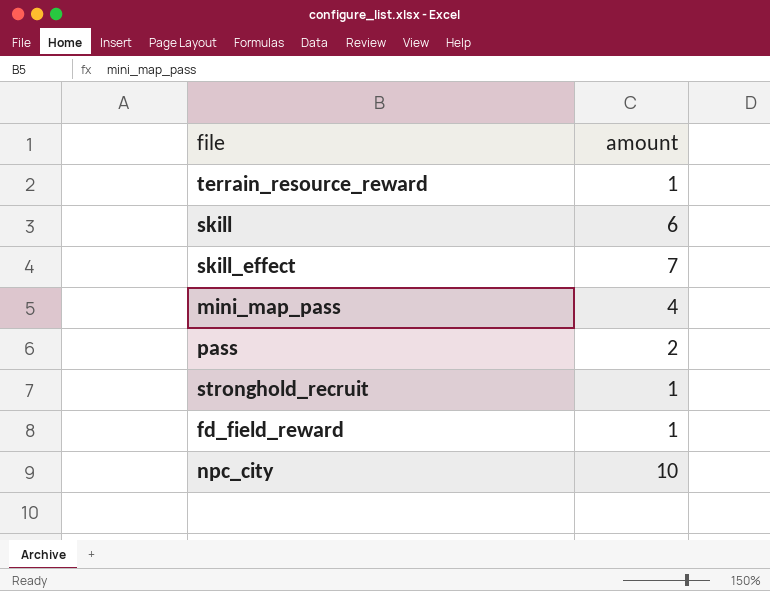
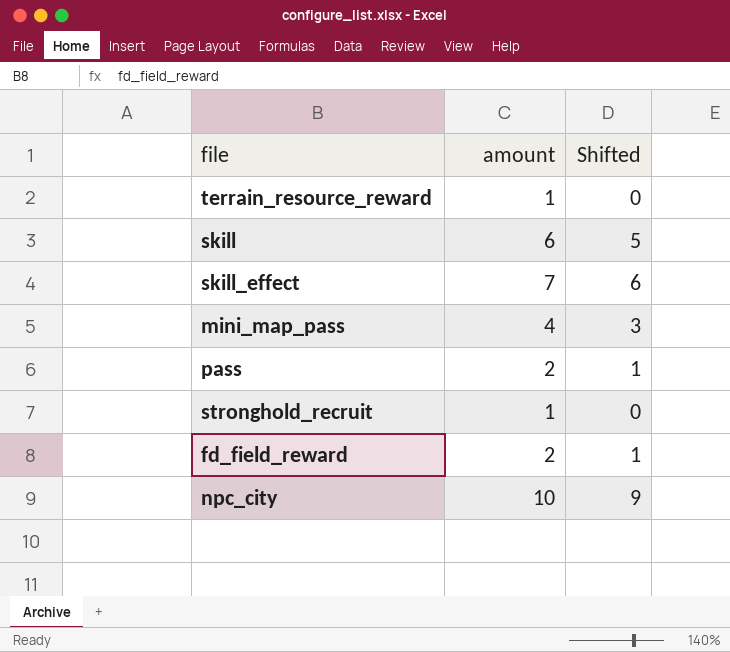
column Shifted | formula: none -> [amount] - 1
fd_field_reward | amount: 1 -> 2

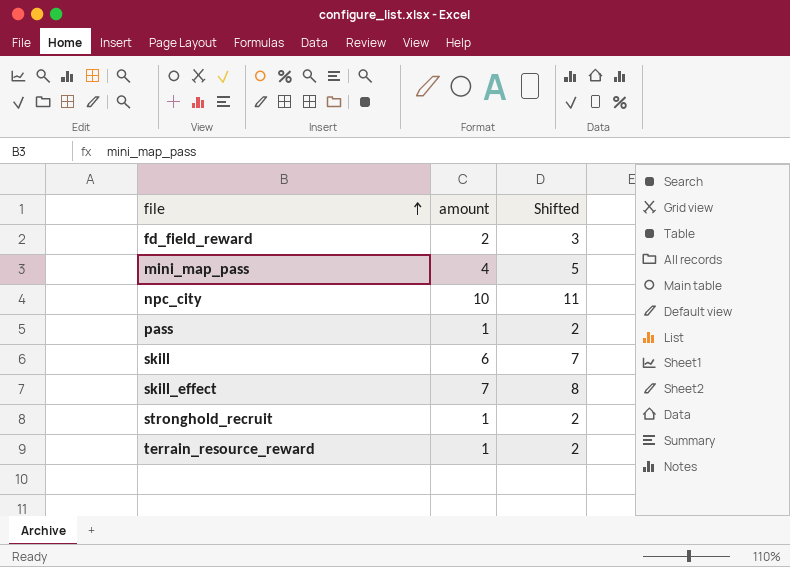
row order: none -> file ascending
column Shifted | formula: [amount] - 1 -> [amount] + 1
pass | amount: 2 -> 1

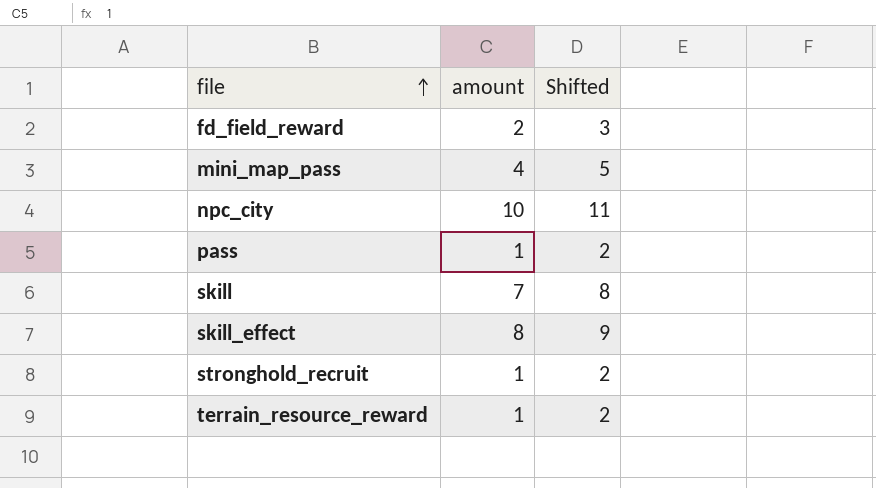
skill | amount: 6 -> 7
skill | Shifted: 7 -> 8
skill_effect | amount: 7 -> 8
skill_effect | Shifted: 8 -> 9

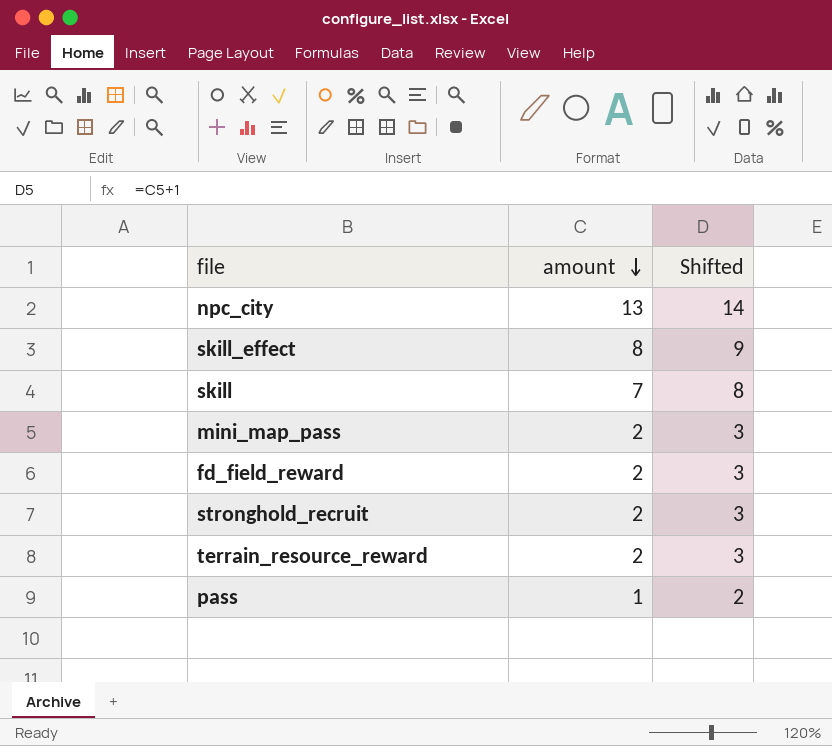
row order: file ascending -> amount descending
npc_city | amount: 10 -> 13
npc_city | Shifted: 11 -> 14
mini_map_pass | amount: 4 -> 2
mini_map_pass | Shifted: 5 -> 3
stronghold_recruit | amount: 1 -> 2
stronghold_recruit | Shifted: 2 -> 3
terrain_resource_reward | amount: 1 -> 2
terrain_resource_reward | Shifted: 2 -> 3

